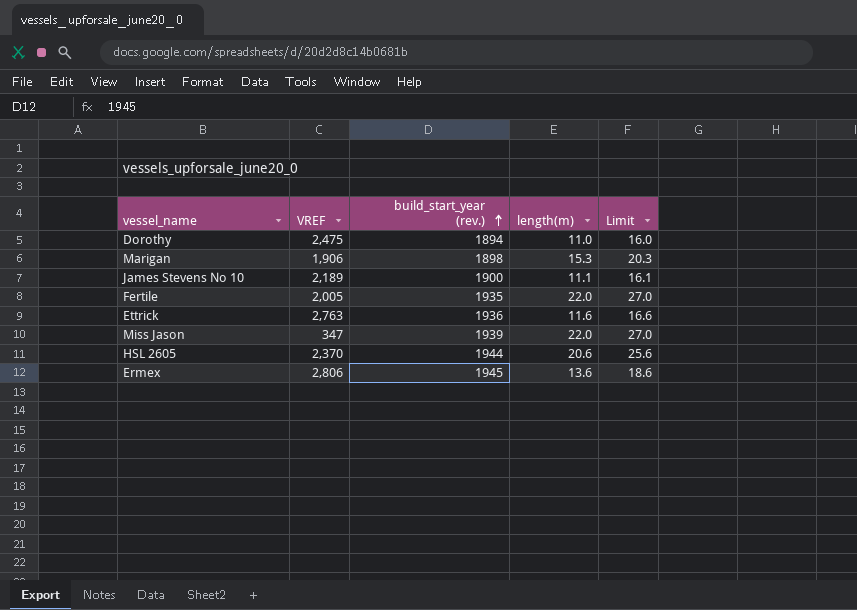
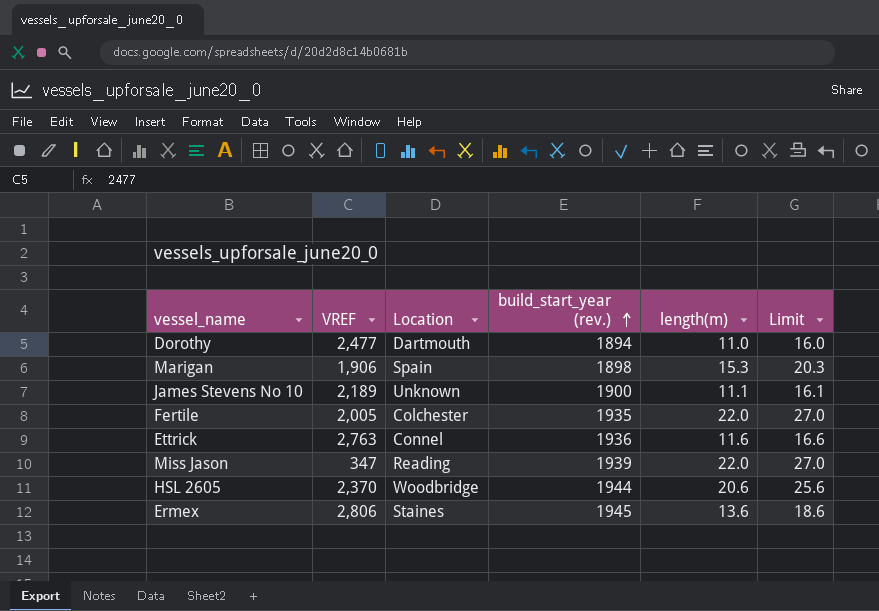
column Location | position: none -> 3
Dorothy | VREF: 2,475 -> 2,477

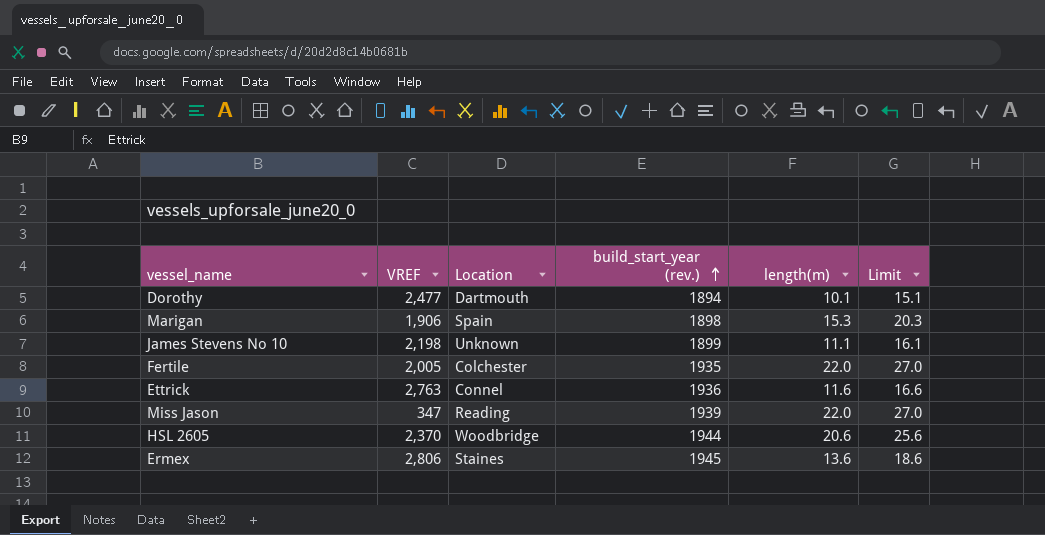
Dorothy | length(m): 11.0 -> 10.1
Dorothy | Limit: 16.0 -> 15.1
James Stevens No 10 | VREF: 2,189 -> 2,198
James Stevens No 10 | build_start_year (rev.): 1900 -> 1899

